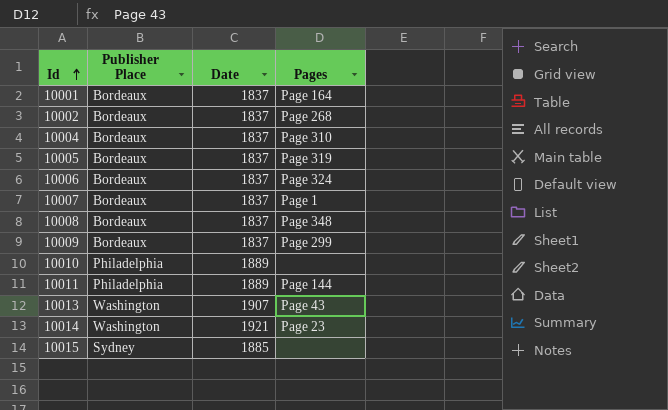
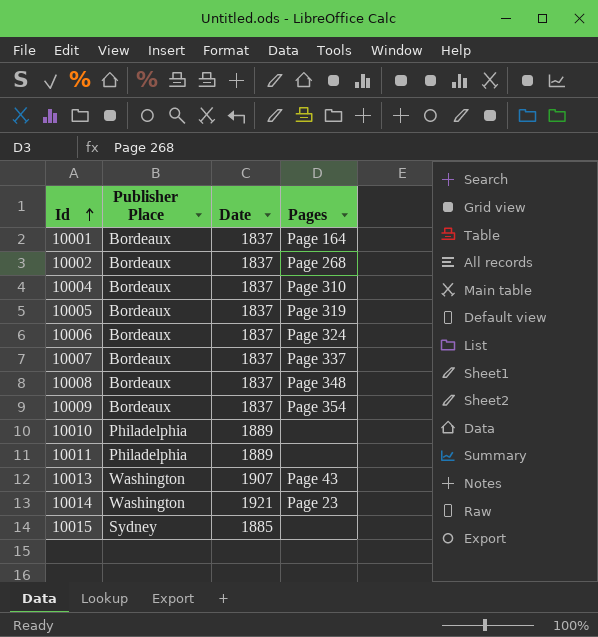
10007 | Pages: Page 1 -> Page 337
10009 | Pages: Page 299 -> Page 354
10011 | Pages: Page 144 -> none

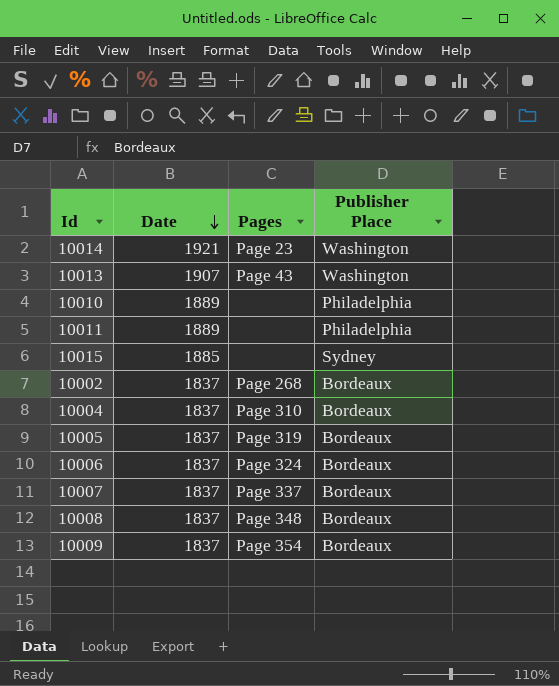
row order: Id ascending -> Date descending
column Publisher Place | position: 2 -> 4
row 10001: Bordeaux | 1837 | Page 164 -> none

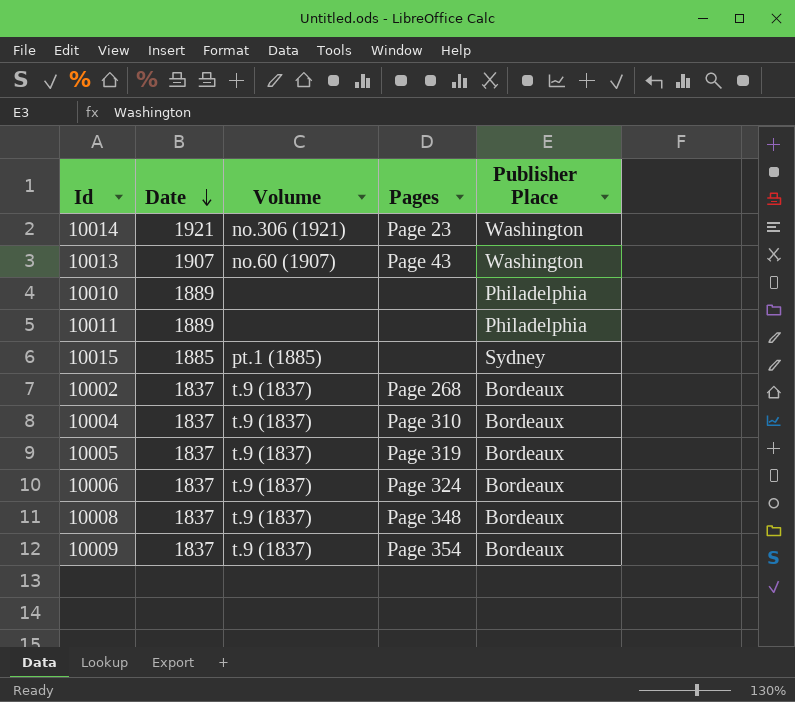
column Volume | position: none -> 3
row 10007: 1837 | Page 337 | Bordeaux -> none

